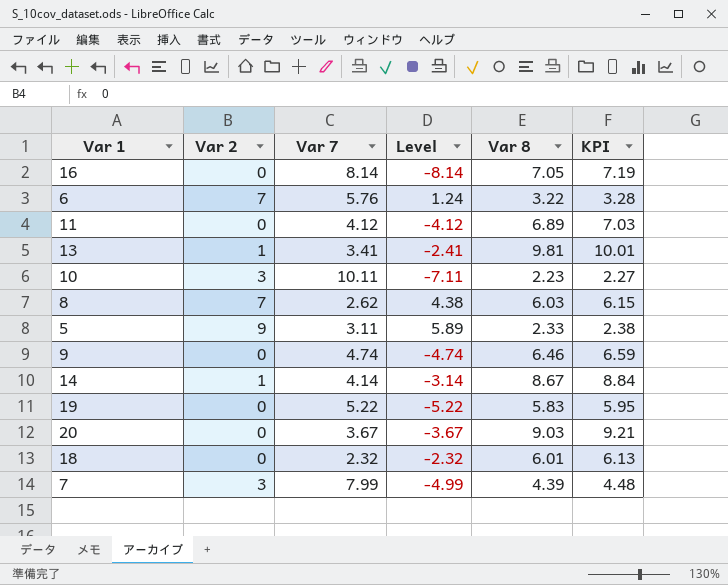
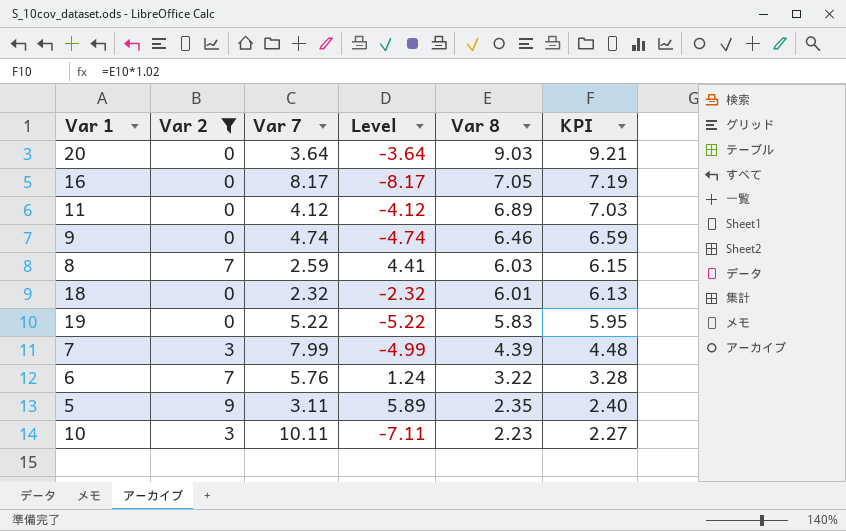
filter: none -> Var 2 != 1
row order: none -> Var 8 descending
20 | Var 7: 3.67 -> 3.64
20 | Level: -3.67 -> -3.64
16 | Var 7: 8.14 -> 8.17
16 | Level: -8.14 -> -8.17
8 | Var 7: 2.62 -> 2.59
8 | Level: 4.38 -> 4.41
5 | Var 8: 2.33 -> 2.35
5 | KPI: 2.38 -> 2.40

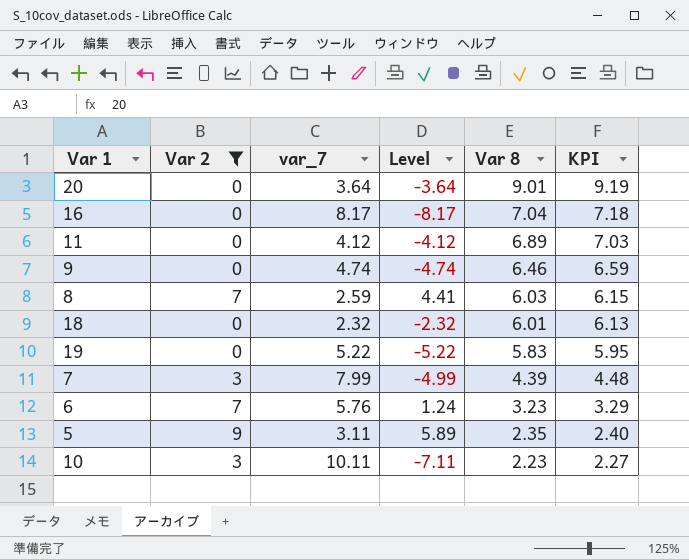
column name: Var 7 -> var_7
20 | Var 8: 9.03 -> 9.01
20 | KPI: 9.21 -> 9.19
16 | Var 8: 7.05 -> 7.04
16 | KPI: 7.19 -> 7.18
6 | Var 8: 3.22 -> 3.23
6 | KPI: 3.28 -> 3.29

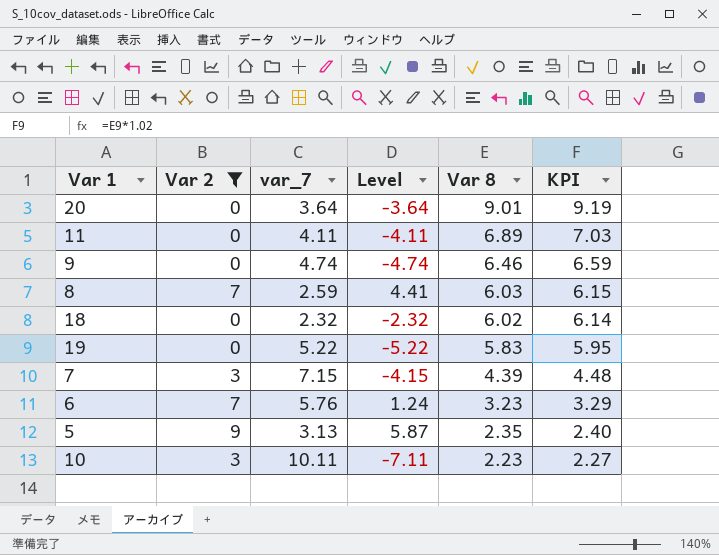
row 16: 0 | 8.17 | -8.17 | 7.04 | 7.18 -> none
11 | var_7: 4.12 -> 4.11
11 | Level: -4.12 -> -4.11
18 | Var 8: 6.01 -> 6.02
18 | KPI: 6.13 -> 6.14
7 | var_7: 7.99 -> 7.15
7 | Level: -4.99 -> -4.15
5 | var_7: 3.11 -> 3.13
5 | Level: 5.89 -> 5.87

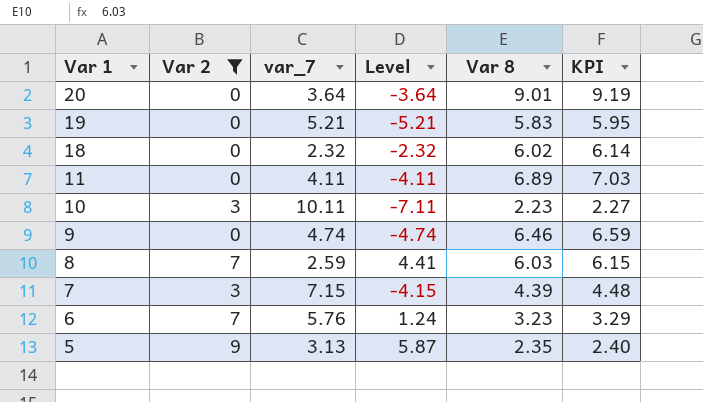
row order: Var 8 descending -> Var 1 descending
19 | var_7: 5.22 -> 5.21
19 | Level: -5.22 -> -5.21

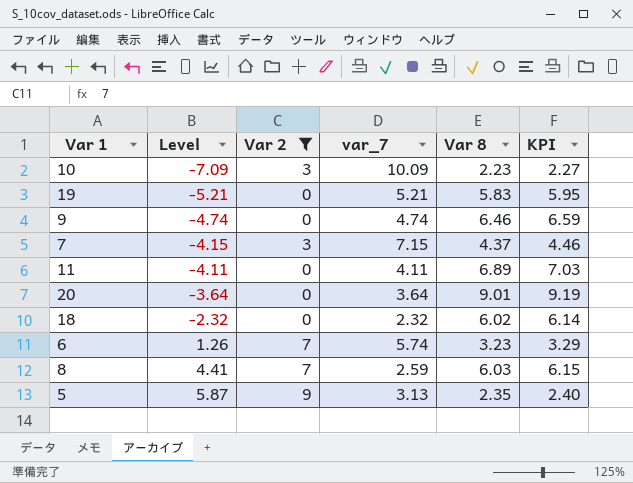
row order: Var 1 descending -> Level ascending
column Level | position: 4 -> 2
10 | Level: -7.11 -> -7.09
10 | var_7: 10.11 -> 10.09
7 | Var 8: 4.39 -> 4.37
7 | KPI: 4.48 -> 4.46
6 | Level: 1.24 -> 1.26
6 | var_7: 5.76 -> 5.74

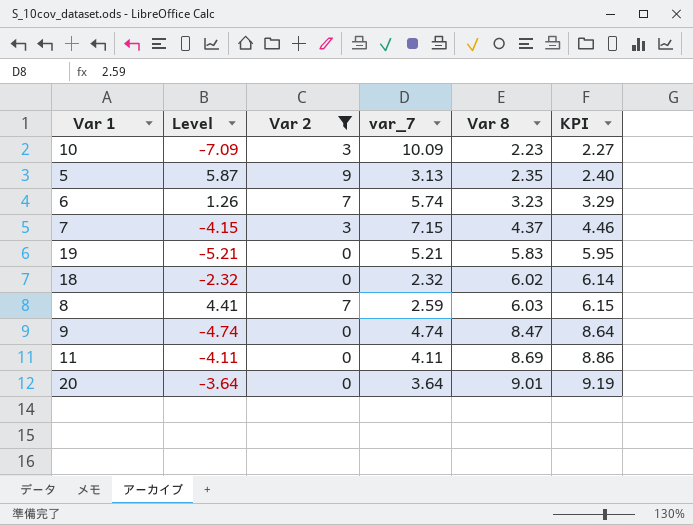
row order: Level ascending -> Var 8 ascending
9 | Var 8: 6.46 -> 8.47
9 | KPI: 6.59 -> 8.64
11 | Var 8: 6.89 -> 8.69
11 | KPI: 7.03 -> 8.86

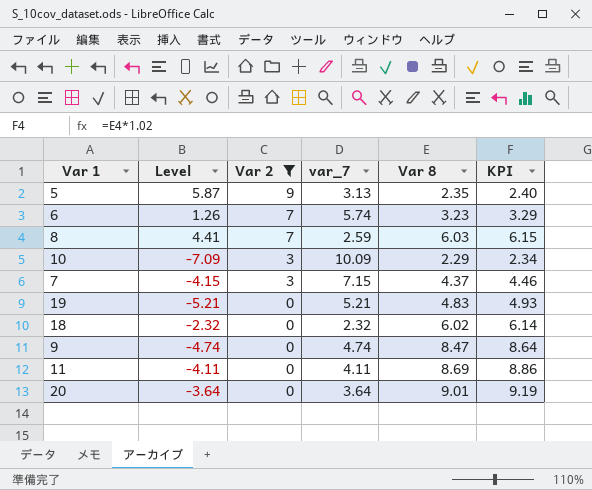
row order: Var 8 ascending -> Var 2 descending
10 | Var 8: 2.23 -> 2.29
10 | KPI: 2.27 -> 2.34
19 | Var 8: 5.83 -> 4.83
19 | KPI: 5.95 -> 4.93

